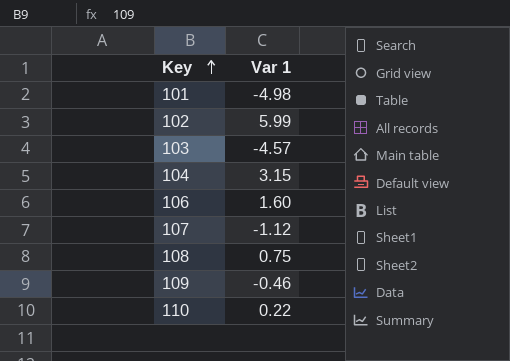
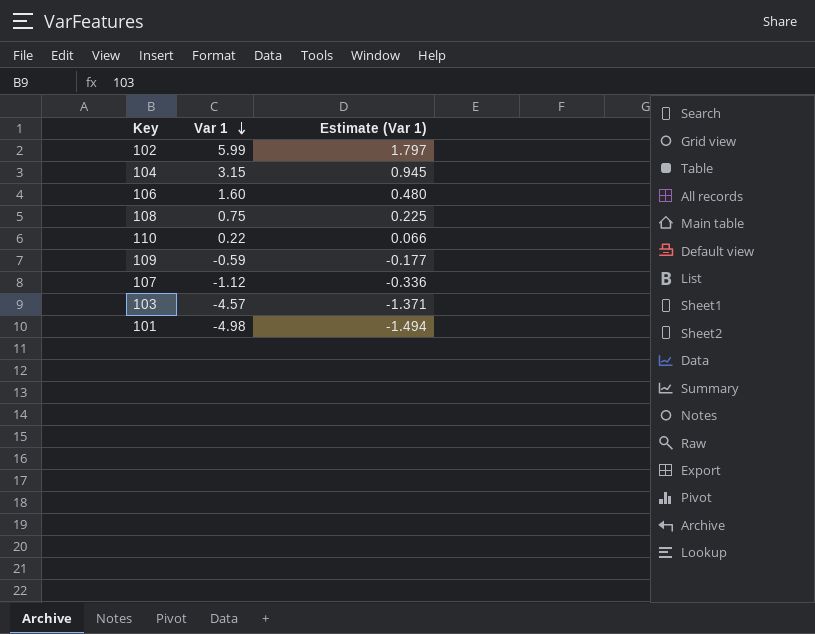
row order: Key ascending -> Var 1 descending
column Estimate (Var 1) | formula: none -> [Var 1] * 0.3
109 | Var 1: -0.46 -> -0.59

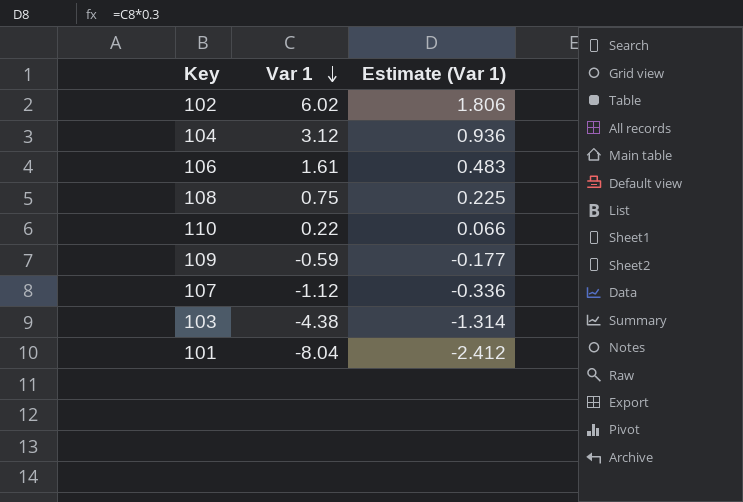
102 | Var 1: 5.99 -> 6.02
102 | Estimate (Var 1): 1.797 -> 1.806
104 | Var 1: 3.15 -> 3.12
104 | Estimate (Var 1): 0.945 -> 0.936
106 | Var 1: 1.60 -> 1.61
106 | Estimate (Var 1): 0.480 -> 0.483
103 | Var 1: -4.57 -> -4.38
103 | Estimate (Var 1): -1.371 -> -1.314
101 | Var 1: -4.98 -> -8.04
101 | Estimate (Var 1): -1.494 -> -2.412

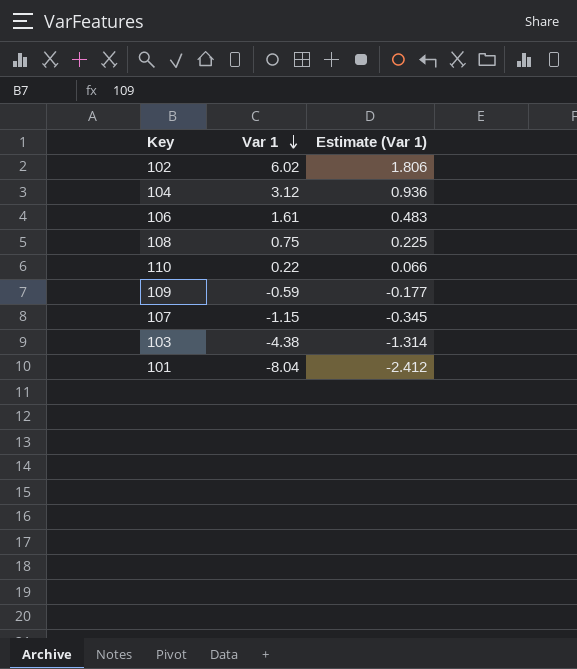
107 | Var 1: -1.12 -> -1.15
107 | Estimate (Var 1): -0.336 -> -0.345

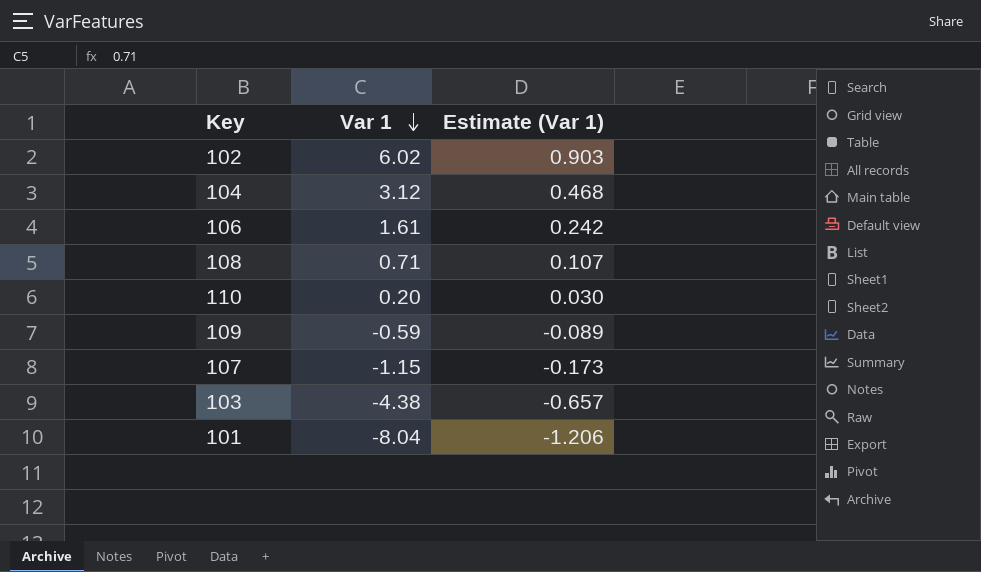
column Estimate (Var 1) | formula: [Var 1] * 0.3 -> [Var 1] * 0.15
108 | Var 1: 0.75 -> 0.71
110 | Var 1: 0.22 -> 0.20

